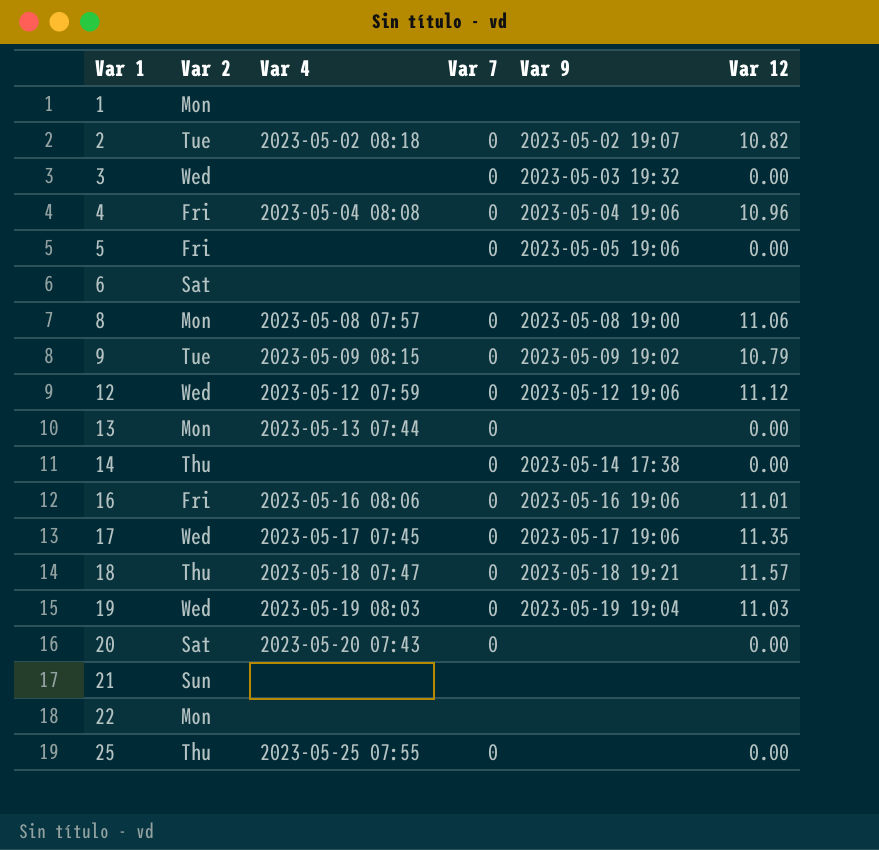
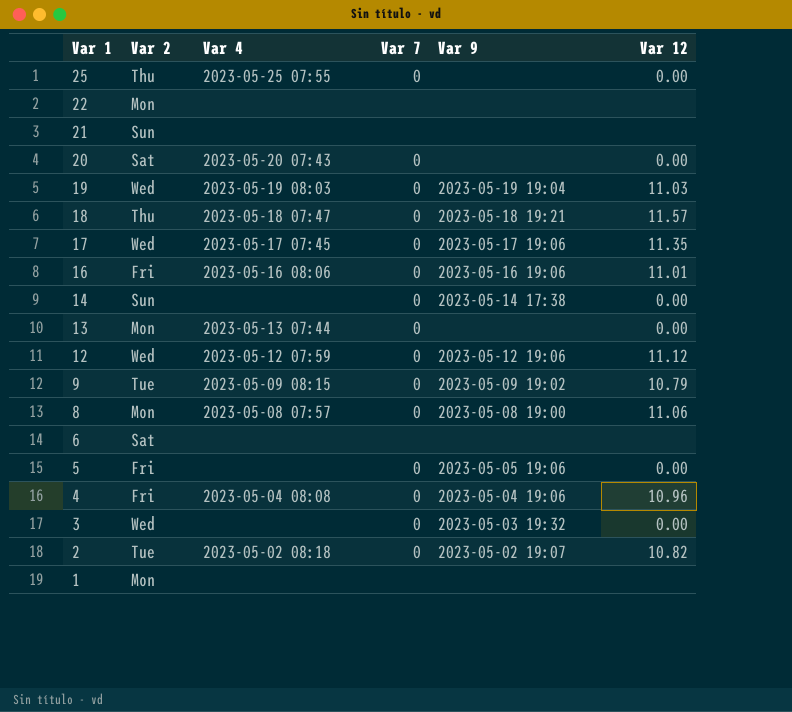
row order: Var 1 ascending -> Var 1 descending
14 | Var 2: Thu -> Sun

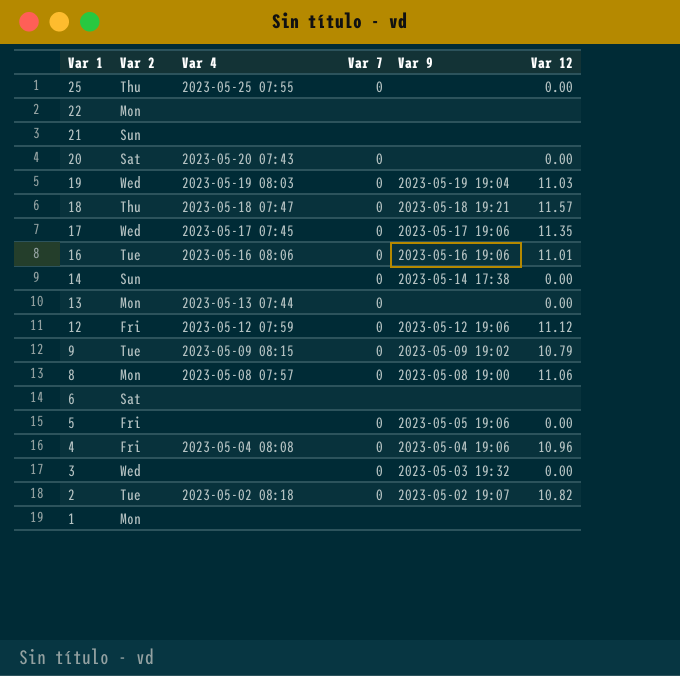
16 | Var 2: Fri -> Tue
12 | Var 2: Wed -> Fri

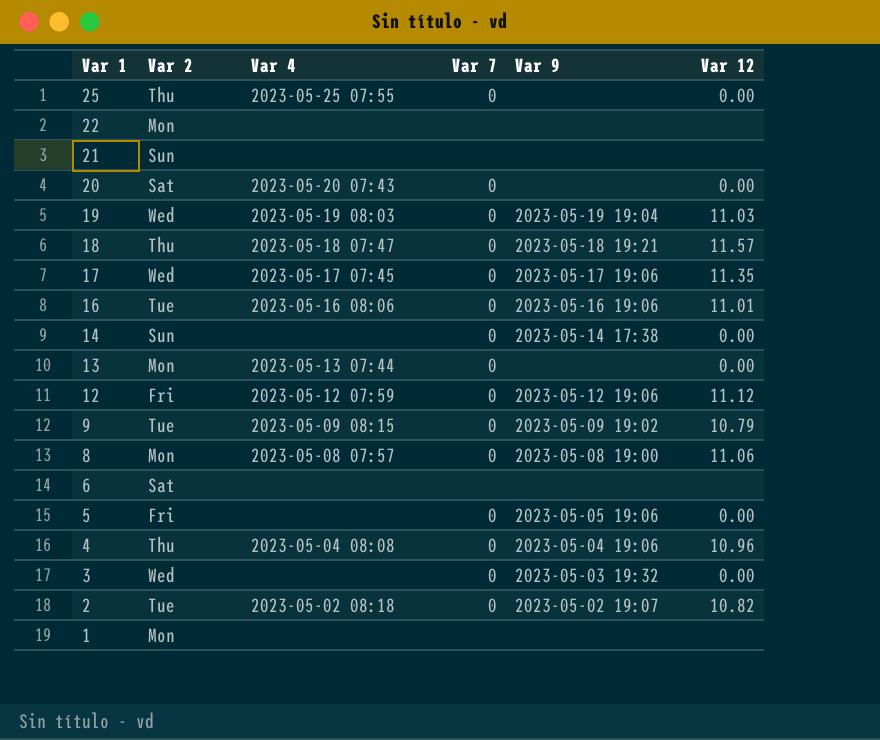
4 | Var 2: Fri -> Thu

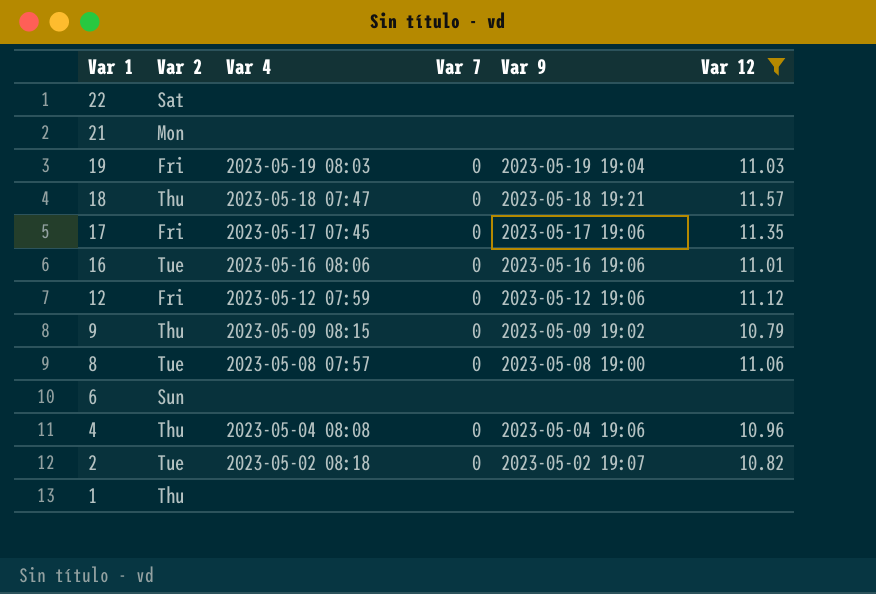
filter: none -> Var 12 != 0.00
22 | Var 2: Mon -> Sat
21 | Var 2: Sun -> Mon
19 | Var 2: Wed -> Fri
17 | Var 2: Wed -> Fri
9 | Var 2: Tue -> Thu
8 | Var 2: Mon -> Tue
6 | Var 2: Sat -> Sun
1 | Var 2: Mon -> Thu

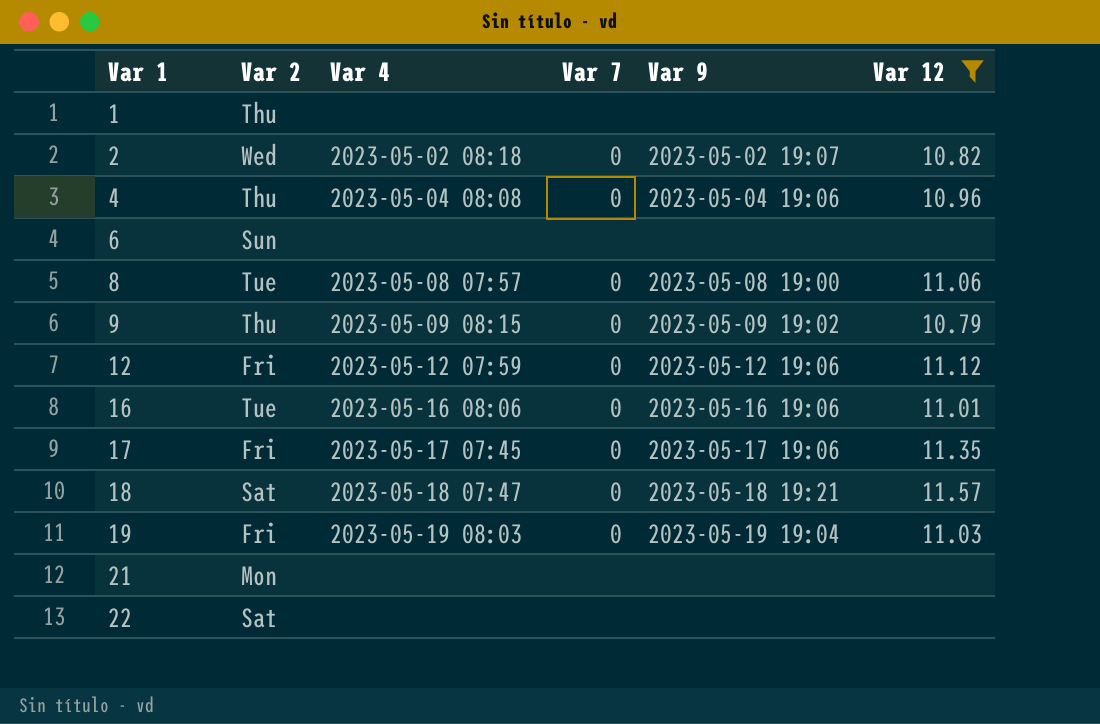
row order: Var 1 descending -> Var 1 ascending
2 | Var 2: Tue -> Wed
18 | Var 2: Thu -> Sat

